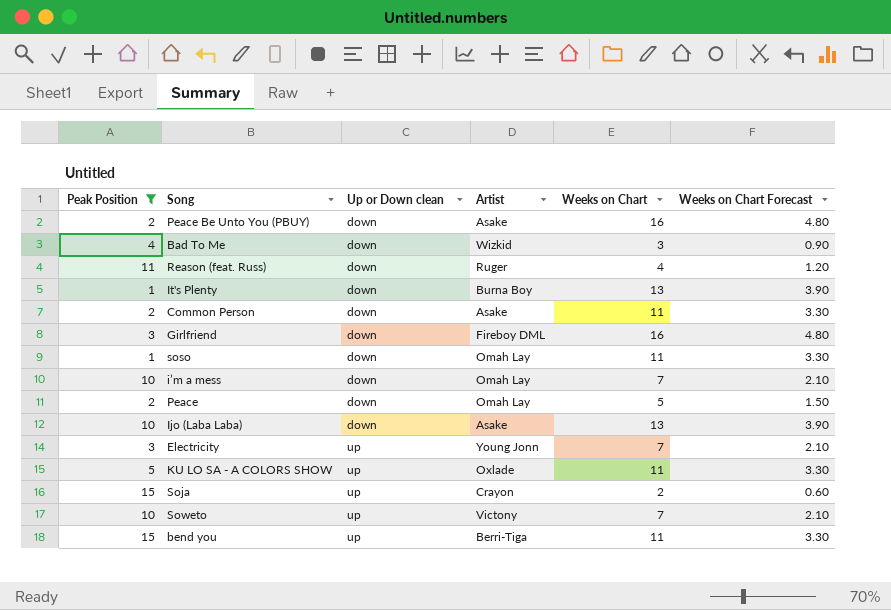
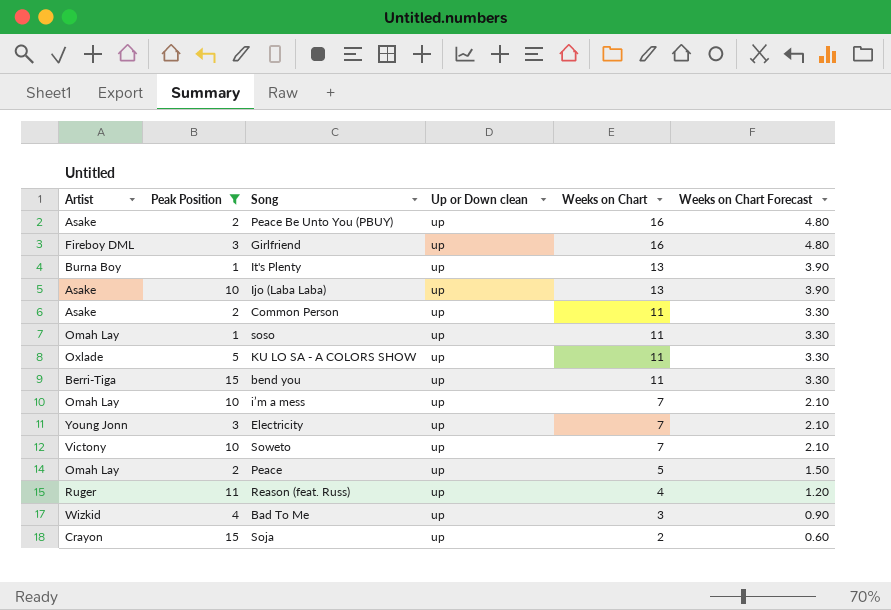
row order: Up or Down clean ascending -> Weeks on Chart descending
column Artist | position: 4 -> 1
Peace Be Unto You (PBUY) | Up or Down clean: down -> up
Girlfriend | Up or Down clean: down -> up
It's Plenty | Up or Down clean: down -> up
Ijo (Laba Laba) | Up or Down clean: down -> up
Common Person | Up or Down clean: down -> up
soso | Up or Down clean: down -> up
i’m a mess | Up or Down clean: down -> up
Peace | Up or Down clean: down -> up
Reason (feat. Russ) | Up or Down clean: down -> up
Bad To Me | Up or Down clean: down -> up

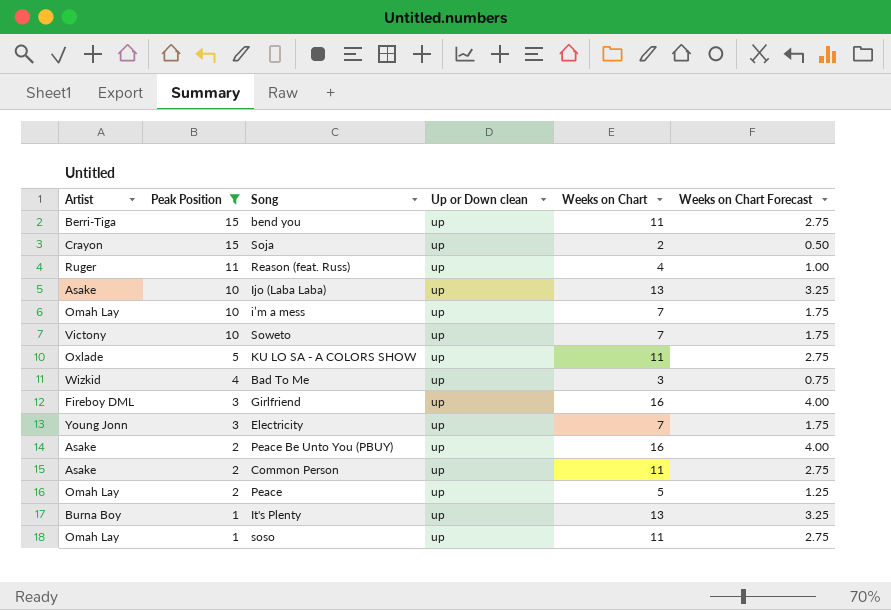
row order: Weeks on Chart descending -> Peak Position descending
column Weeks on Chart Forecast | formula: [Weeks on Chart] * 0.3 -> [Weeks on Chart] * 0.25

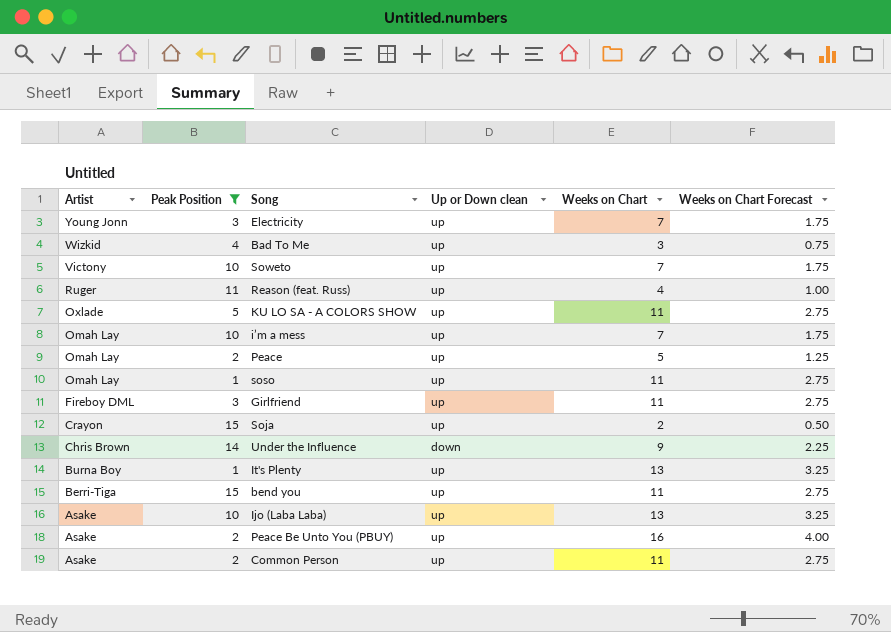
row order: Peak Position descending -> Artist descending
Girlfriend | Weeks on Chart: 16 -> 11
Girlfriend | Weeks on Chart Forecast: 4.00 -> 2.75
row Under the Influence: none -> Chris Brown | 14 | down | 9 | 2.25

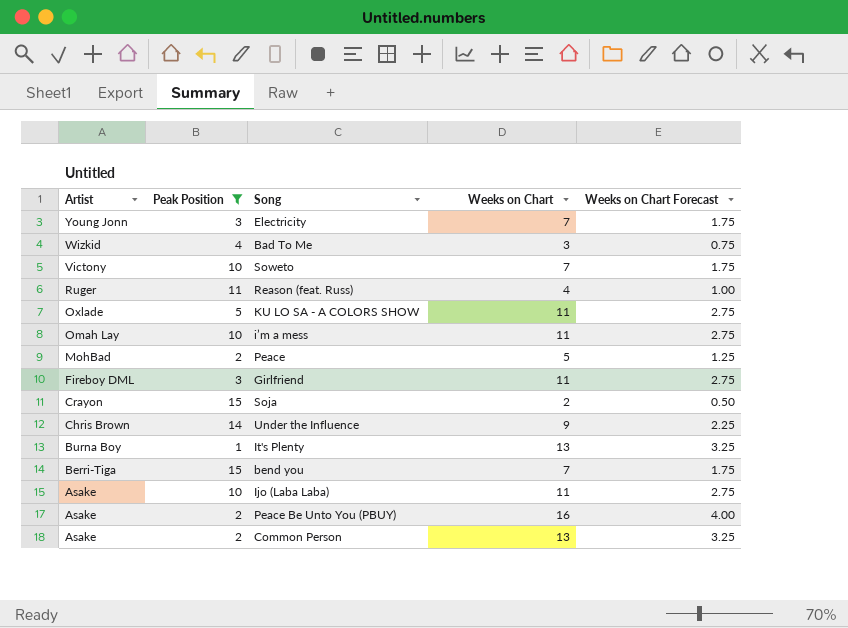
column Up or Down clean | position: 4 -> none
row soso: Omah Lay | 1 | up | 11 | 2.75 -> none
i’m a mess | Weeks on Chart: 7 -> 11
i’m a mess | Weeks on Chart Forecast: 1.75 -> 2.75
Peace | Artist: Omah Lay -> MohBad
bend you | Weeks on Chart: 11 -> 7
bend you | Weeks on Chart Forecast: 2.75 -> 1.75
Ijo (Laba Laba) | Weeks on Chart: 13 -> 11
Ijo (Laba Laba) | Weeks on Chart Forecast: 3.25 -> 2.75
Common Person | Weeks on Chart: 11 -> 13
Common Person | Weeks on Chart Forecast: 2.75 -> 3.25

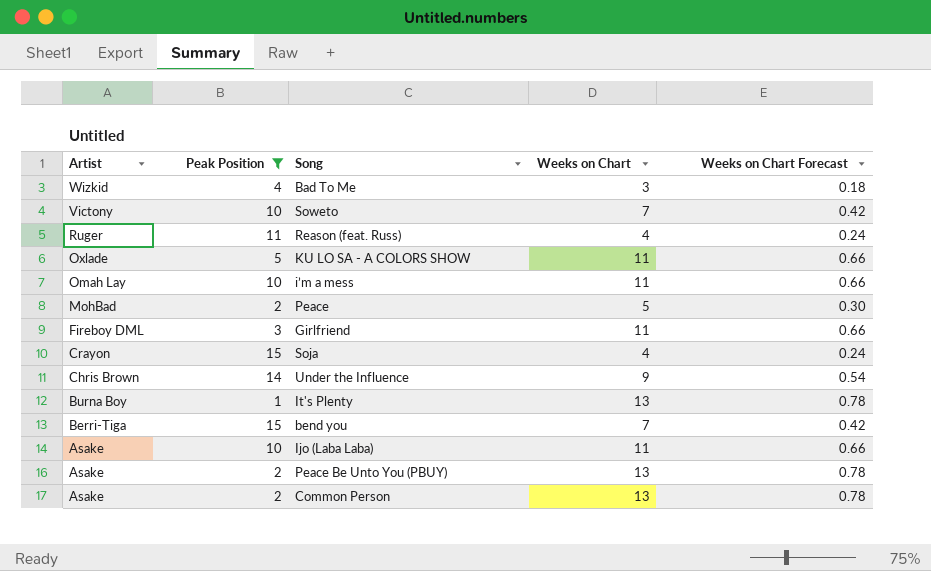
column Weeks on Chart Forecast | formula: [Weeks on Chart] * 0.25 -> [Weeks on Chart] * 0.06
row Electricity: Young Jonn | 3 | 7 | 1.75 -> none
Soja | Weeks on Chart: 2 -> 4
Peace Be Unto You (PBUY) | Weeks on Chart: 16 -> 13

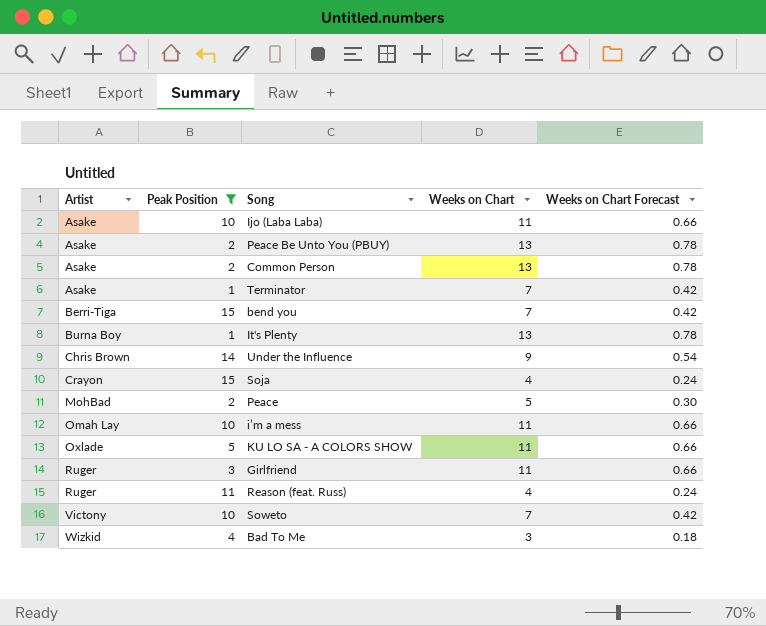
row order: Artist descending -> Artist ascending
row Terminator: none -> Asake | 1 | 7 | 0.42
Girlfriend | Artist: Fireboy DML -> Ruger

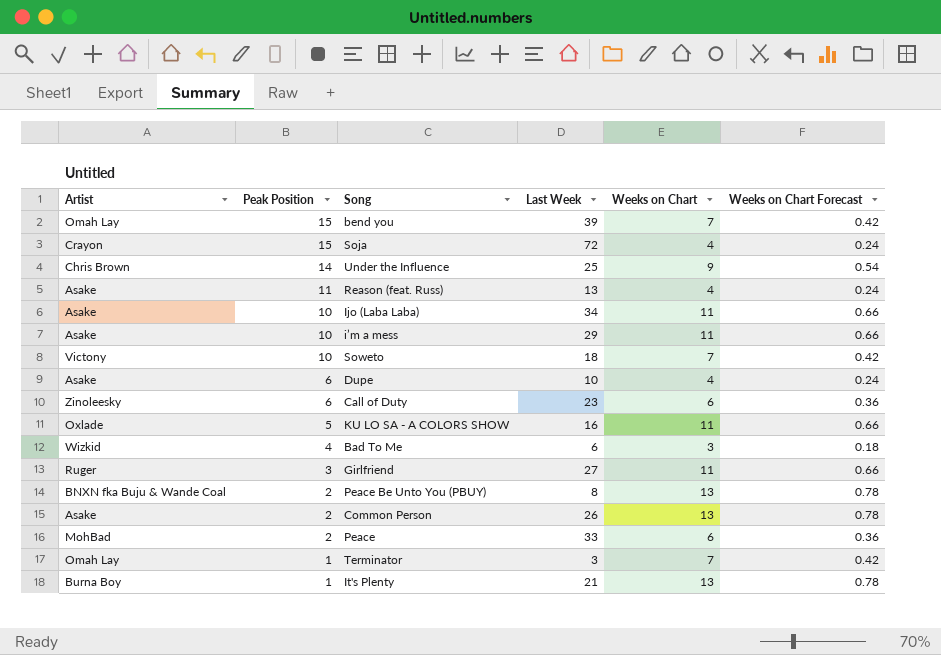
filter: Peak Position != 6 -> none
row order: Artist ascending -> Peak Position descending
column Last Week | position: none -> 4
bend you | Artist: Berri-Tiga -> Omah Lay
Reason (feat. Russ) | Artist: Ruger -> Asake
i’m a mess | Artist: Omah Lay -> Asake
Peace Be Unto You (PBUY) | Artist: Asake -> BNXN fka Buju & Wande Coal
Peace | Weeks on Chart: 5 -> 6
Peace | Weeks on Chart Forecast: 0.30 -> 0.36
Terminator | Artist: Asake -> Omah Lay

